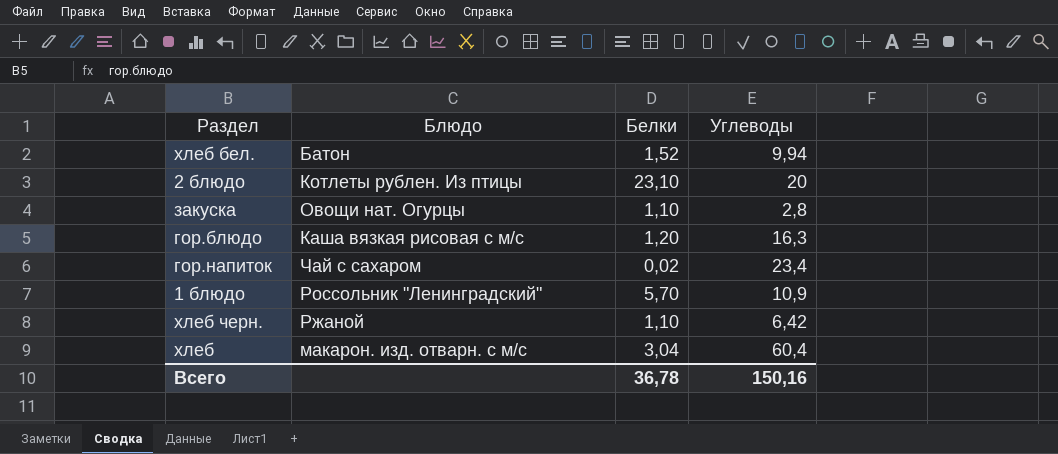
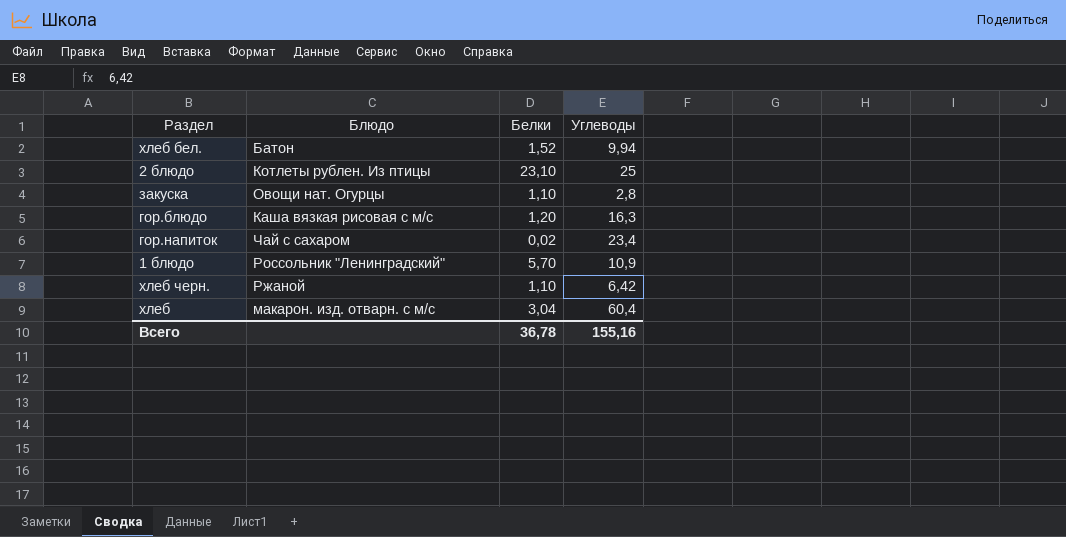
2 блюдо | Углеводы: 20 -> 25
Всего | Углеводы: 150,16 -> 155,16

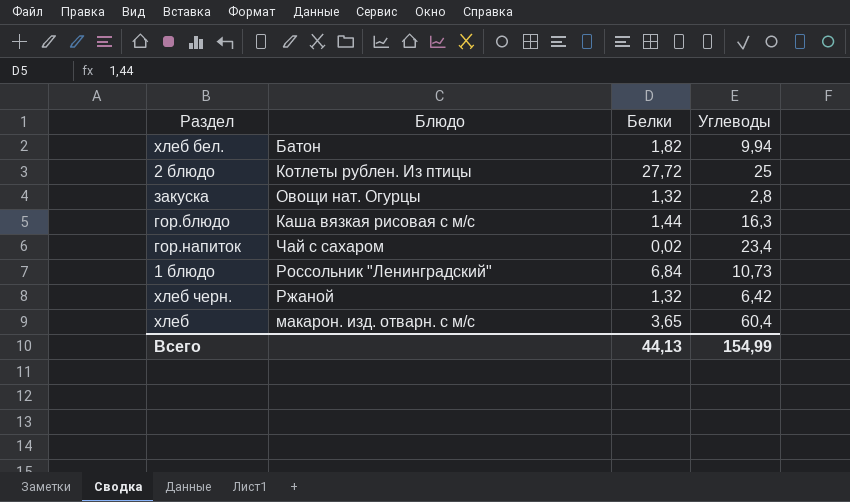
хлеб бел. | Белки: 1,52 -> 1,82
2 блюдо | Белки: 23,10 -> 27,72
закуска | Белки: 1,10 -> 1,32
гор.блюдо | Белки: 1,20 -> 1,44
1 блюдо | Белки: 5,70 -> 6,84
1 блюдо | Углеводы: 10,9 -> 10,73
хлеб черн. | Белки: 1,10 -> 1,32
хлеб | Белки: 3,04 -> 3,65
Всего | Белки: 36,78 -> 44,13
Всего | Углеводы: 155,16 -> 154,99

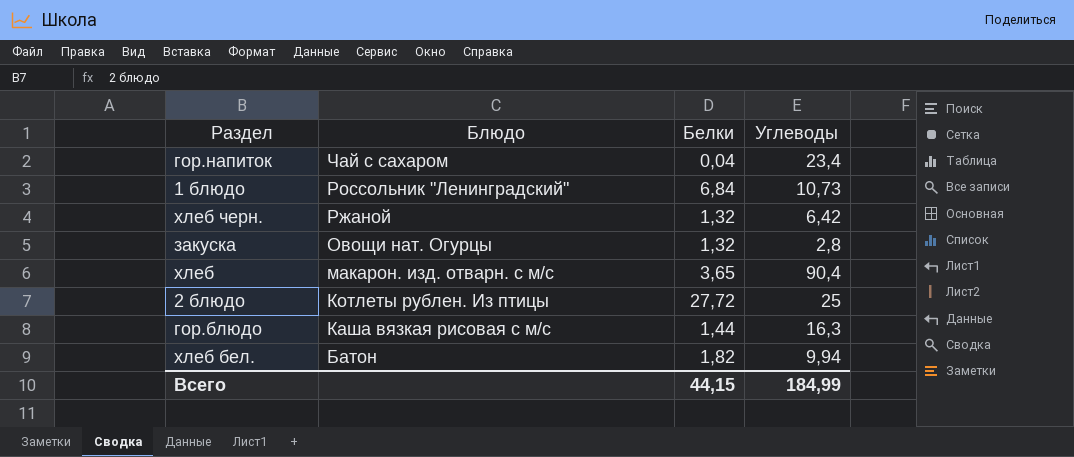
row order: none -> Блюдо descending
гор.напиток | Белки: 0,02 -> 0,04
хлеб | Углеводы: 60,4 -> 90,4
Всего | Белки: 44,13 -> 44,15
Всего | Углеводы: 154,99 -> 184,99

